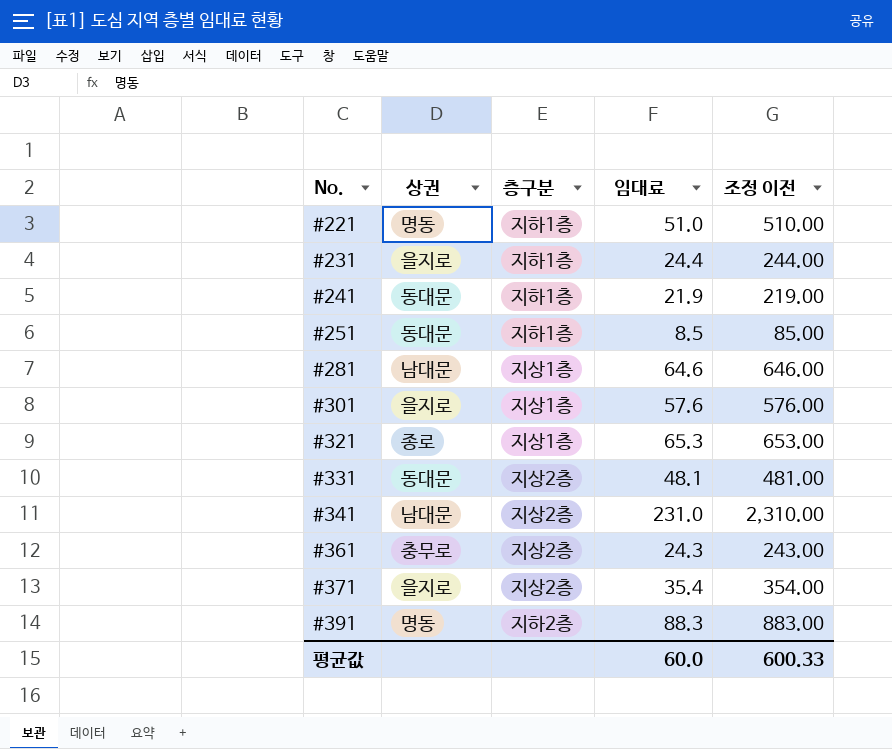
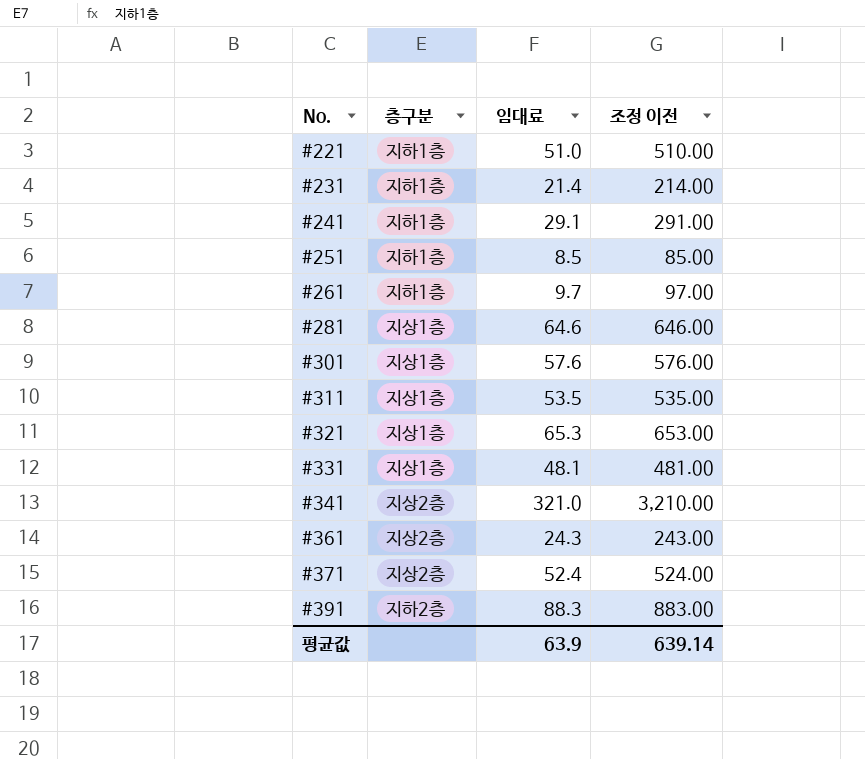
column 상권 | position: 2 -> none
#231 | 임대료: 24.4 -> 21.4
#231 | 조정 이전: 244.00 -> 214.00
#241 | 임대료: 21.9 -> 29.1
#241 | 조정 이전: 219.00 -> 291.00
row #261: none -> 지하1층 | 9.7 | 97.00
row #311: none -> 지상1층 | 53.5 | 535.00
#331 | 층구분: 지상2층 -> 지상1층
#341 | 임대료: 231.0 -> 321.0
#341 | 조정 이전: 2,310.00 -> 3,210.00
#371 | 임대료: 35.4 -> 52.4
#371 | 조정 이전: 354.00 -> 524.00
평균값 | 임대료: 60.0 -> 63.9
평균값 | 조정 이전: 600.33 -> 639.14

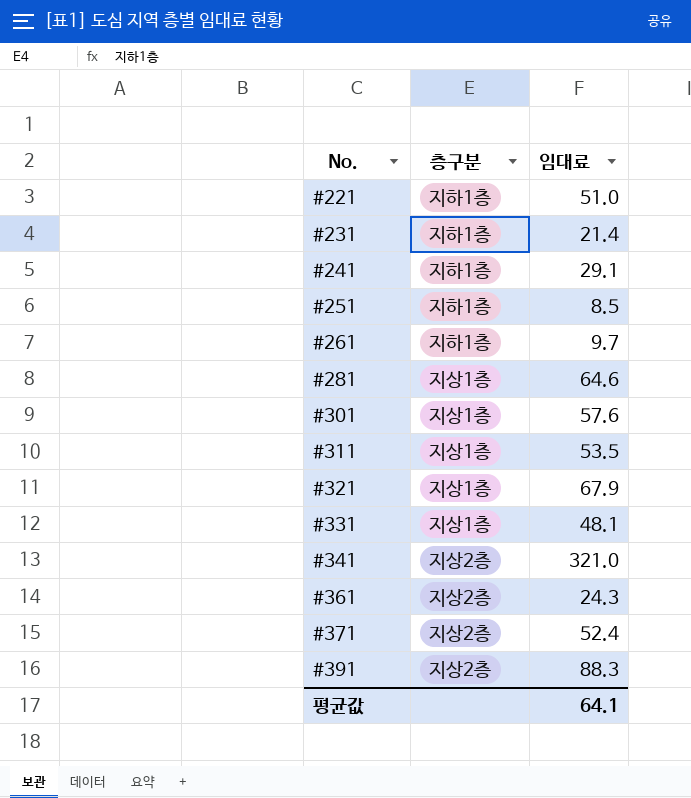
column 조정 이전 | formula: [임대료] * 10 -> none
#321 | 임대료: 65.3 -> 67.9
#391 | 층구분: 지하2층 -> 지상2층
평균값 | 임대료: 63.9 -> 64.1

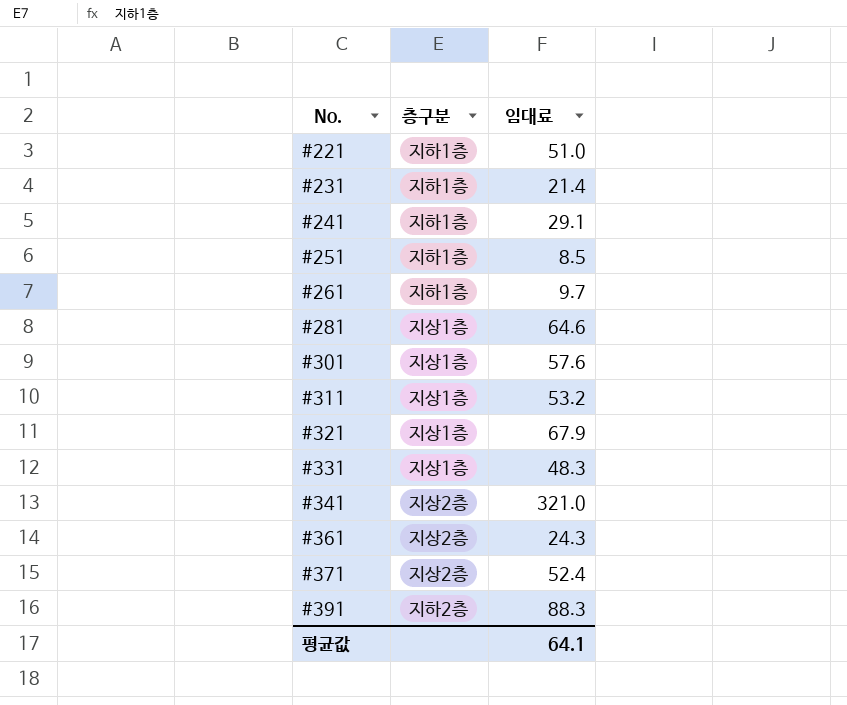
#311 | 임대료: 53.5 -> 53.2
#331 | 임대료: 48.1 -> 48.3
#391 | 층구분: 지상2층 -> 지하2층

